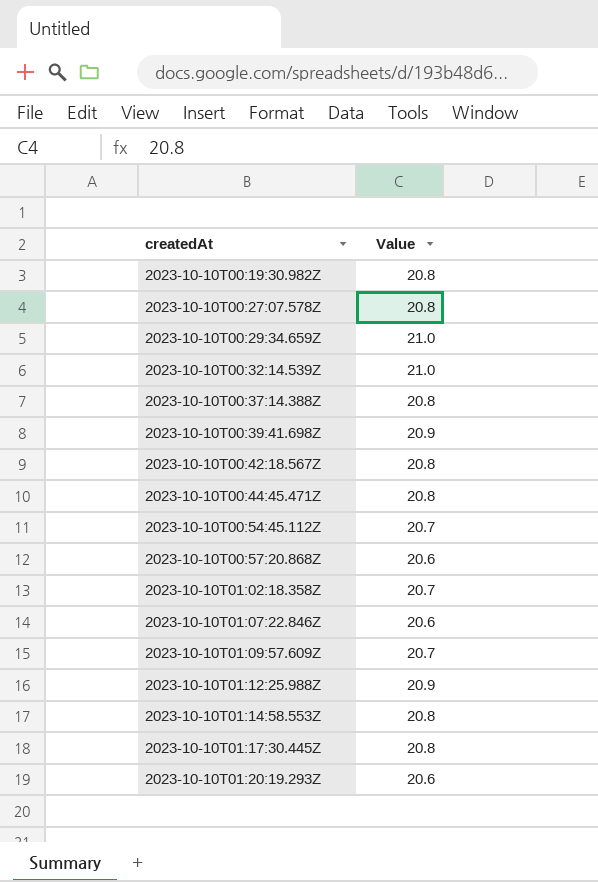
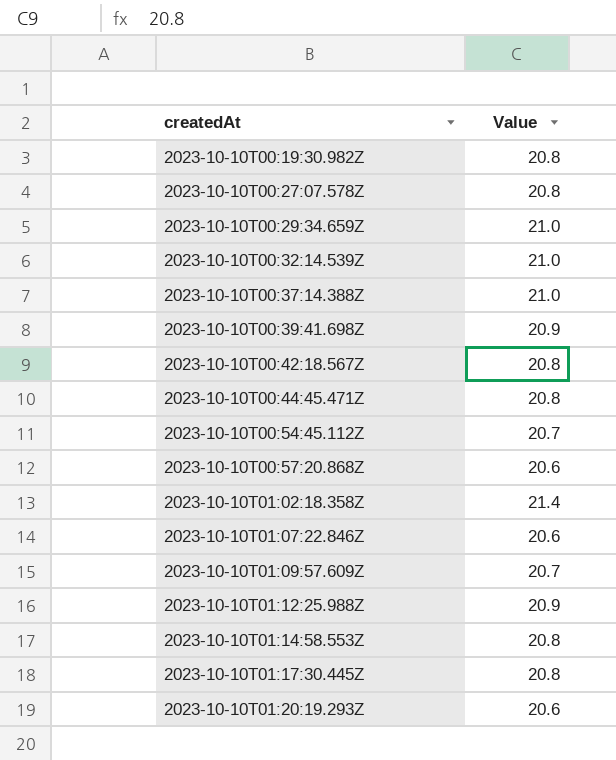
2023-10-10T00:37:14.388Z | Value: 20.8 -> 21.0
2023-10-10T01:02:18.358Z | Value: 20.7 -> 21.4

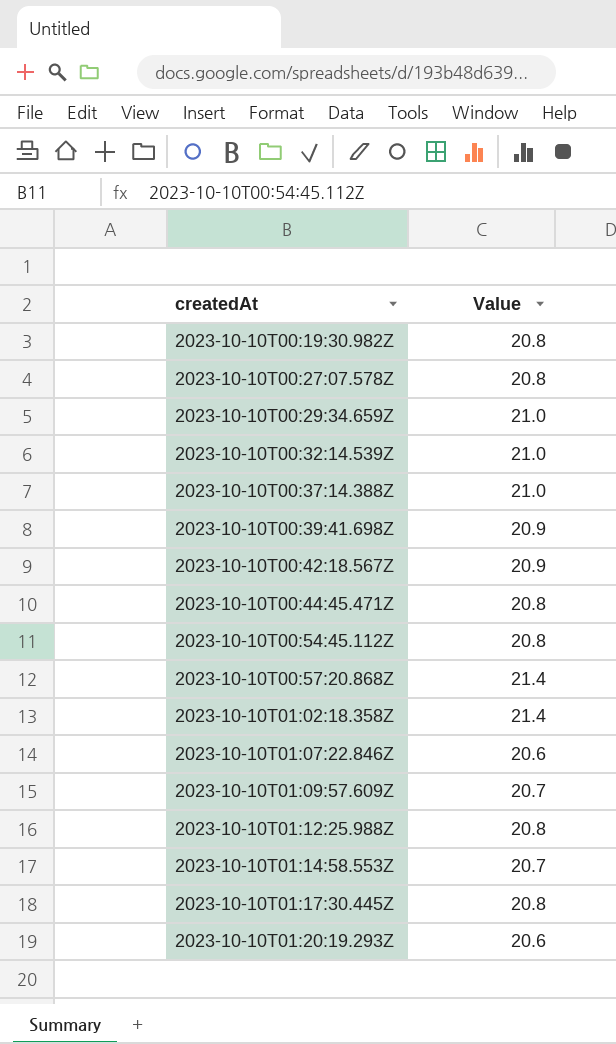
2023-10-10T00:42:18.567Z | Value: 20.8 -> 20.9
2023-10-10T00:54:45.112Z | Value: 20.7 -> 20.8
2023-10-10T00:57:20.868Z | Value: 20.6 -> 21.4
2023-10-10T01:12:25.988Z | Value: 20.9 -> 20.8
2023-10-10T01:14:58.553Z | Value: 20.8 -> 20.7

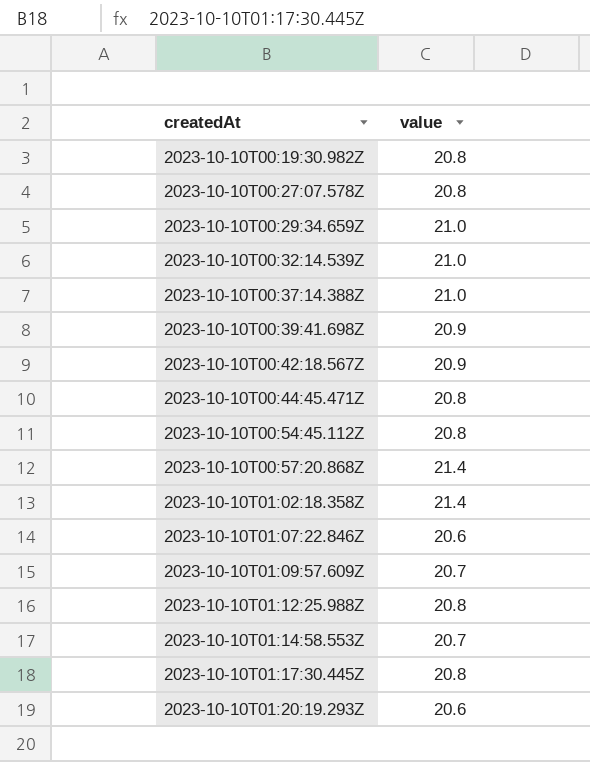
column name: Value -> value

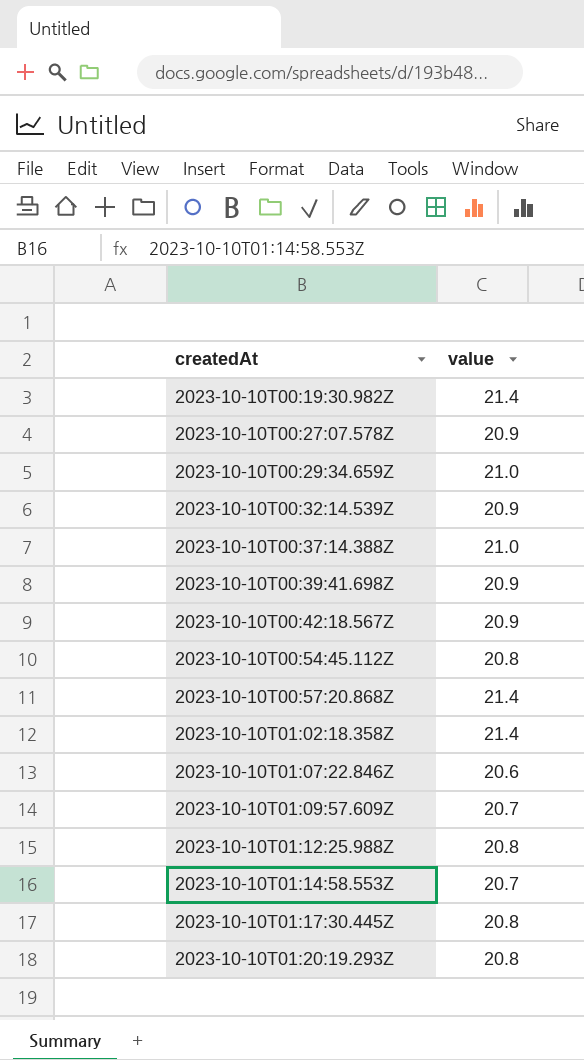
row 2023-10-10T00:44:45.471Z: 20.8 -> none
2023-10-10T00:19:30.982Z | value: 20.8 -> 21.4
2023-10-10T00:27:07.578Z | value: 20.8 -> 20.9
2023-10-10T00:32:14.539Z | value: 21.0 -> 20.9
2023-10-10T01:20:19.293Z | value: 20.6 -> 20.8

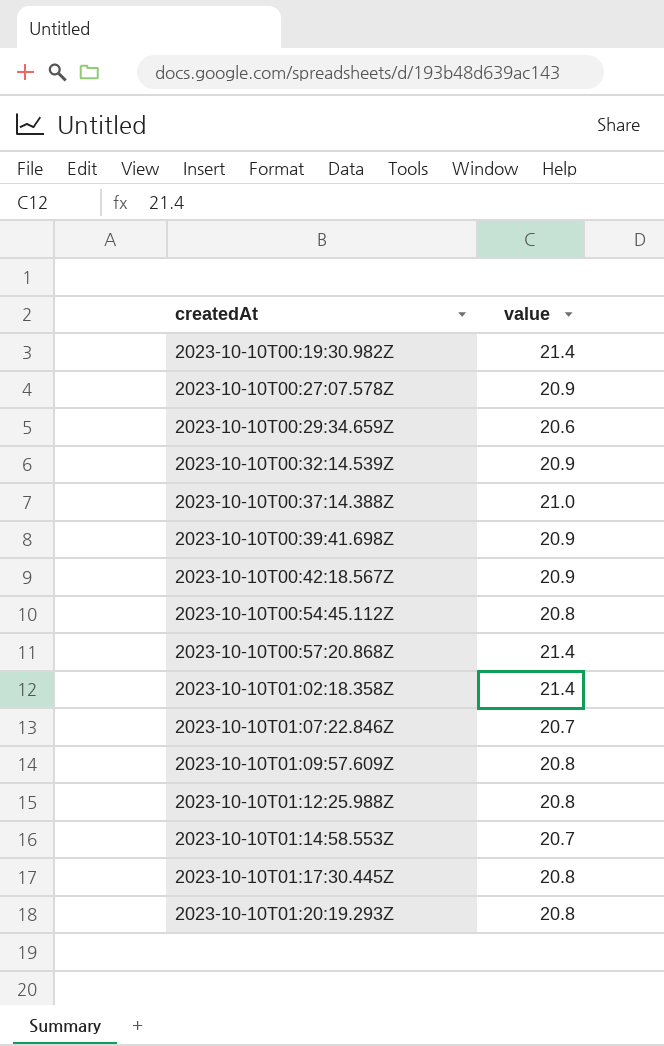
2023-10-10T00:29:34.659Z | value: 21.0 -> 20.6
2023-10-10T01:07:22.846Z | value: 20.6 -> 20.7
2023-10-10T01:09:57.609Z | value: 20.7 -> 20.8

